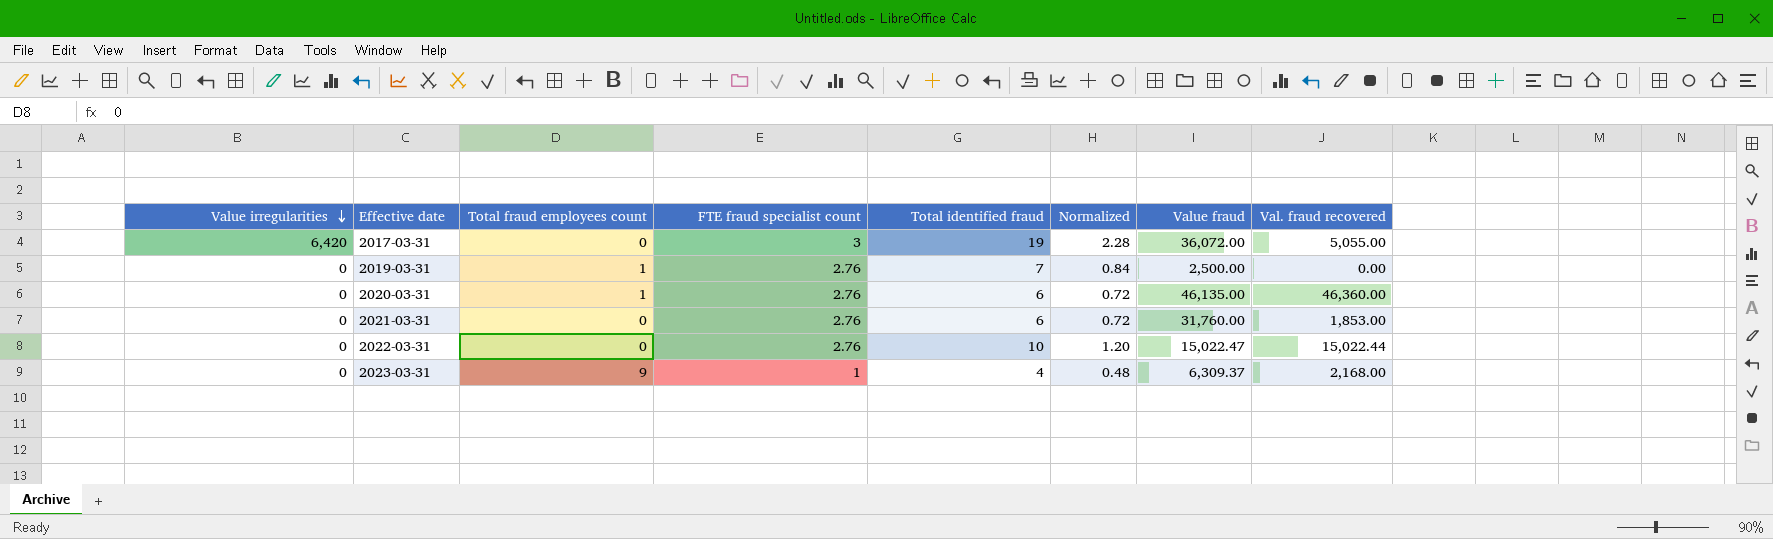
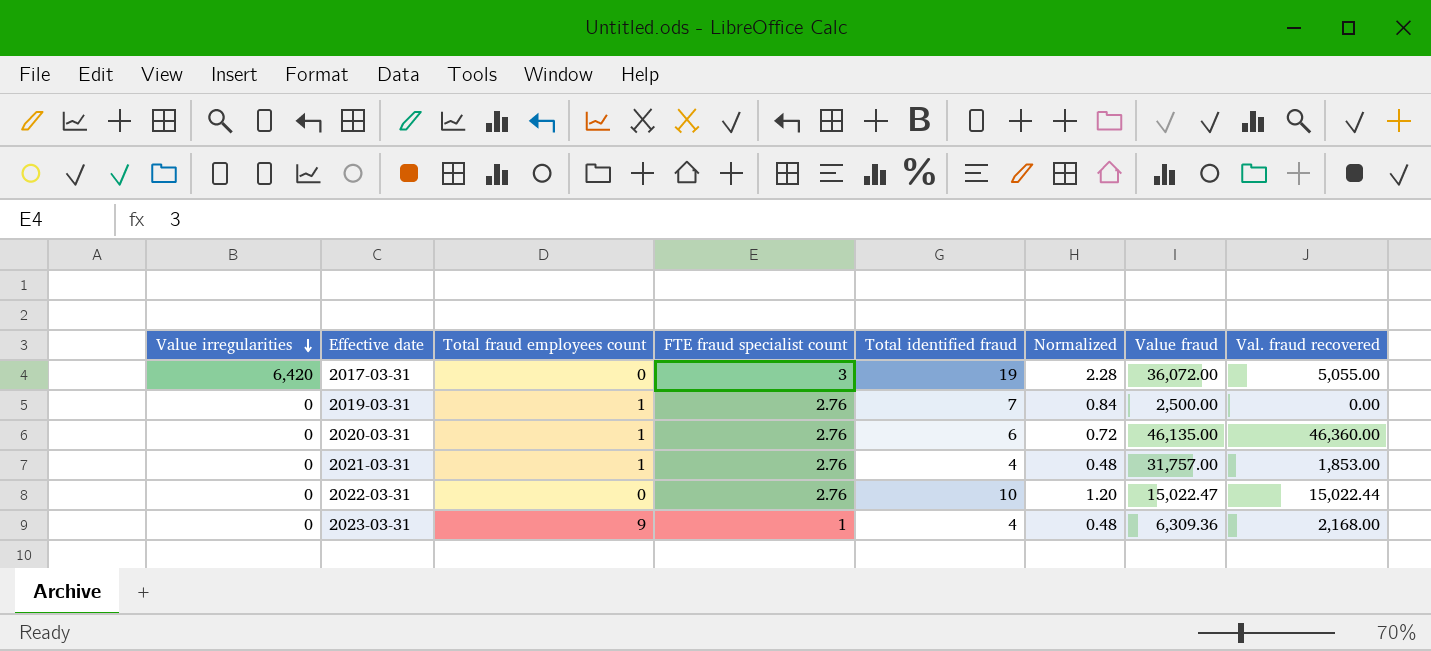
2021-03-31 | Total fraud employees count: 0 -> 1
2021-03-31 | Total identified fraud: 6 -> 4
2021-03-31 | Normalized: 0.72 -> 0.48
2021-03-31 | Value fraud: 31,760.00 -> 31,757.00
2023-03-31 | Value fraud: 6,309.37 -> 6,309.36

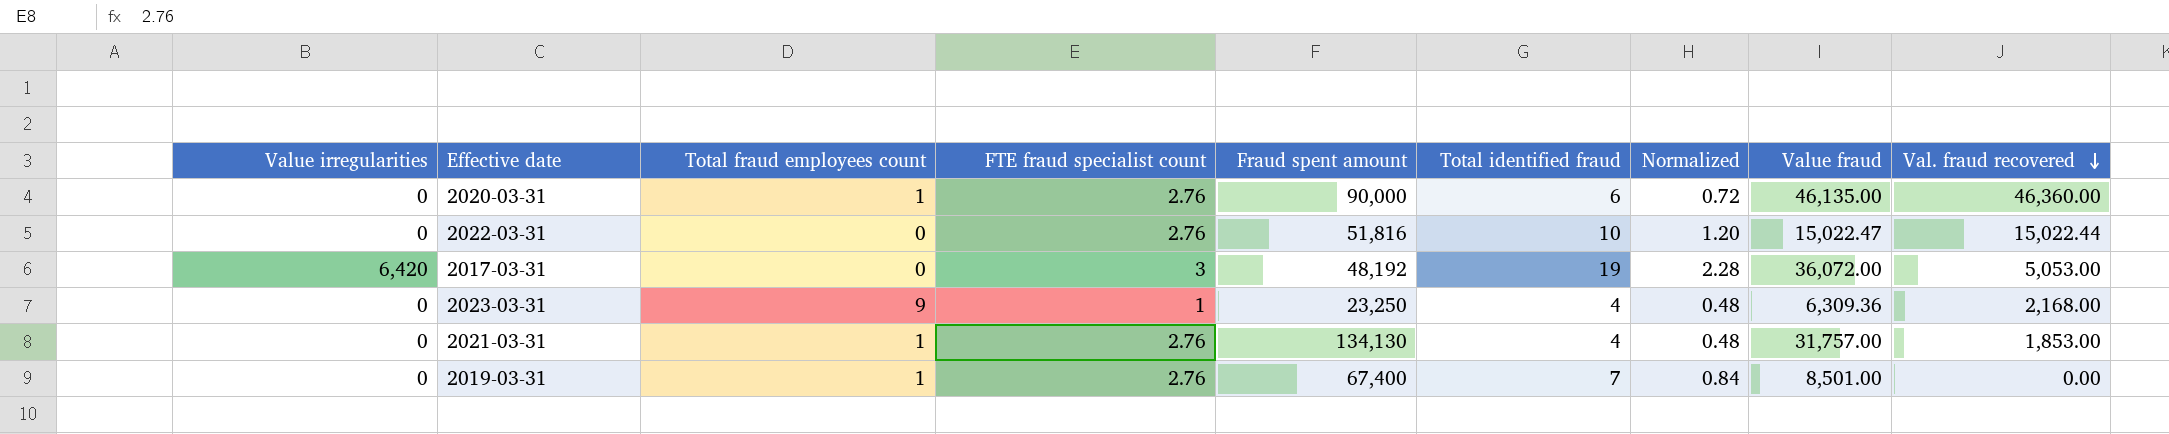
row order: Value irregularities descending -> Val. fraud recovered descending
column Fraud spent amount | position: none -> 5
2017-03-31 | Val. fraud recovered: 5,055.00 -> 5,053.00
2019-03-31 | Value fraud: 2,500.00 -> 8,501.00

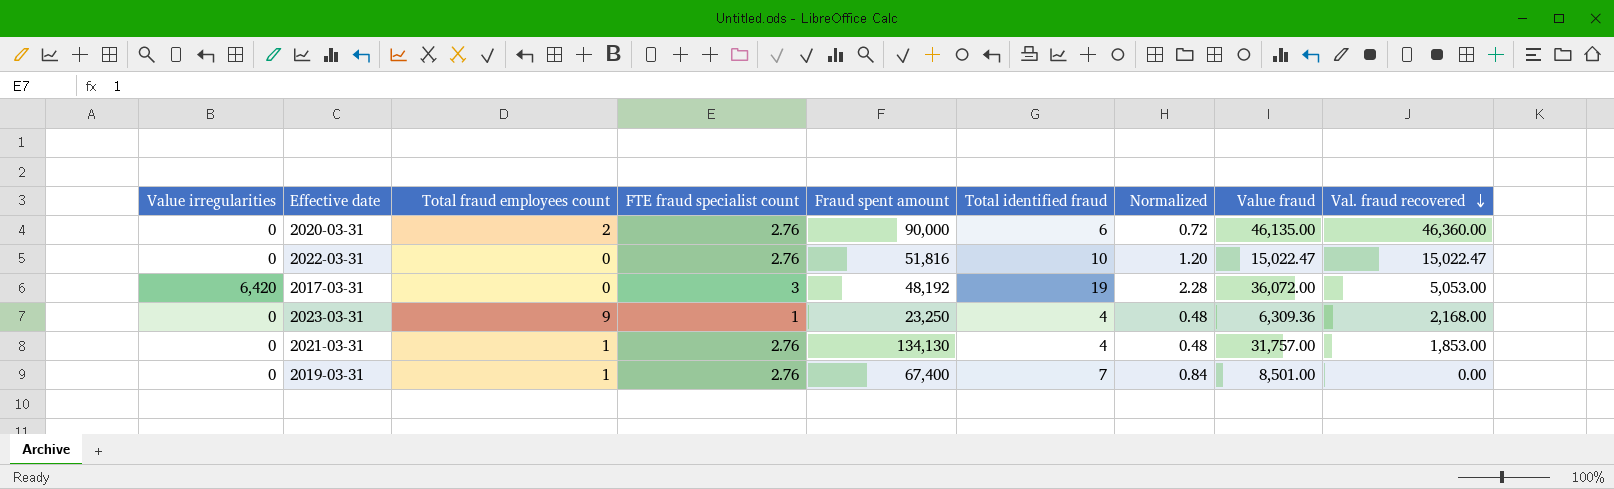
2020-03-31 | Total fraud employees count: 1 -> 2
2022-03-31 | Val. fraud recovered: 15,022.44 -> 15,022.47

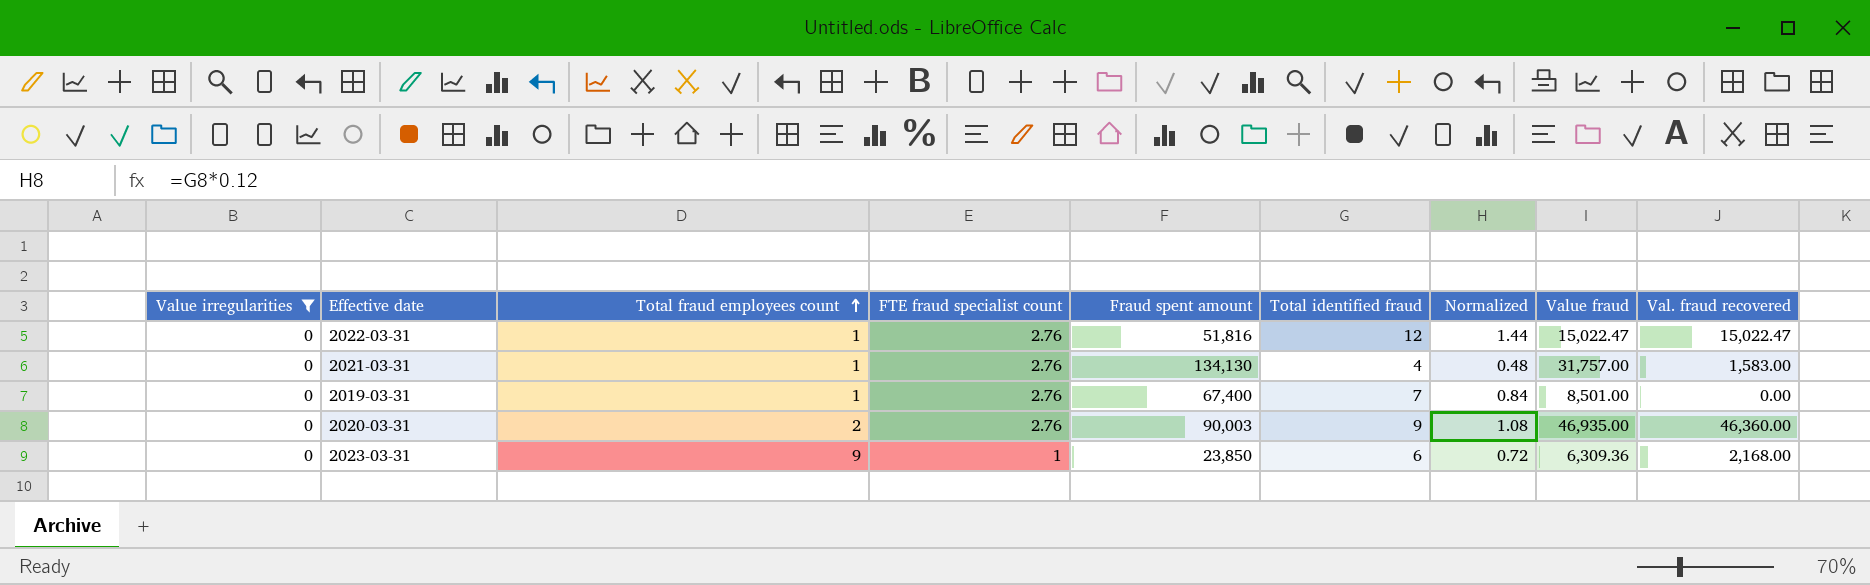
filter: none -> Value irregularities = 0
row order: Val. fraud recovered descending -> Total fraud employees count ascending
2022-03-31 | Total fraud employees count: 0 -> 1
2022-03-31 | Total identified fraud: 10 -> 12
2022-03-31 | Normalized: 1.20 -> 1.44
2021-03-31 | Val. fraud recovered: 1,853.00 -> 1,583.00
2020-03-31 | Fraud spent amount: 90,000 -> 90,003
2020-03-31 | Total identified fraud: 6 -> 9
2020-03-31 | Normalized: 0.72 -> 1.08
2020-03-31 | Value fraud: 46,135.00 -> 46,935.00
2023-03-31 | Fraud spent amount: 23,250 -> 23,850
2023-03-31 | Total identified fraud: 4 -> 6
2023-03-31 | Normalized: 0.48 -> 0.72

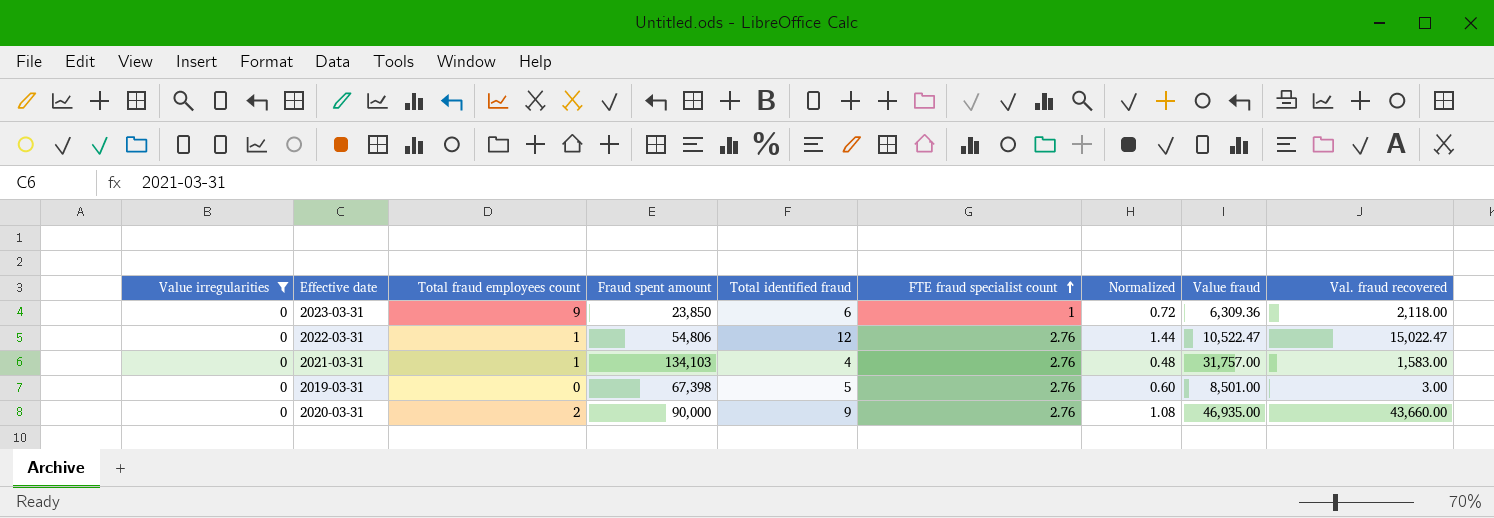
row order: Total fraud employees count ascending -> FTE fraud specialist count ascending
column FTE fraud specialist count | position: 4 -> 6
2023-03-31 | Val. fraud recovered: 2,168.00 -> 2,118.00
2022-03-31 | Fraud spent amount: 51,816 -> 54,806
2022-03-31 | Value fraud: 15,022.47 -> 10,522.47
2021-03-31 | Fraud spent amount: 134,130 -> 134,103
2019-03-31 | Total fraud employees count: 1 -> 0
2019-03-31 | Fraud spent amount: 67,400 -> 67,398
2019-03-31 | Total identified fraud: 7 -> 5
2019-03-31 | Normalized: 0.84 -> 0.60
2019-03-31 | Val. fraud recovered: 0.00 -> 3.00
2020-03-31 | Fraud spent amount: 90,003 -> 90,000
2020-03-31 | Val. fraud recovered: 46,360.00 -> 43,660.00

